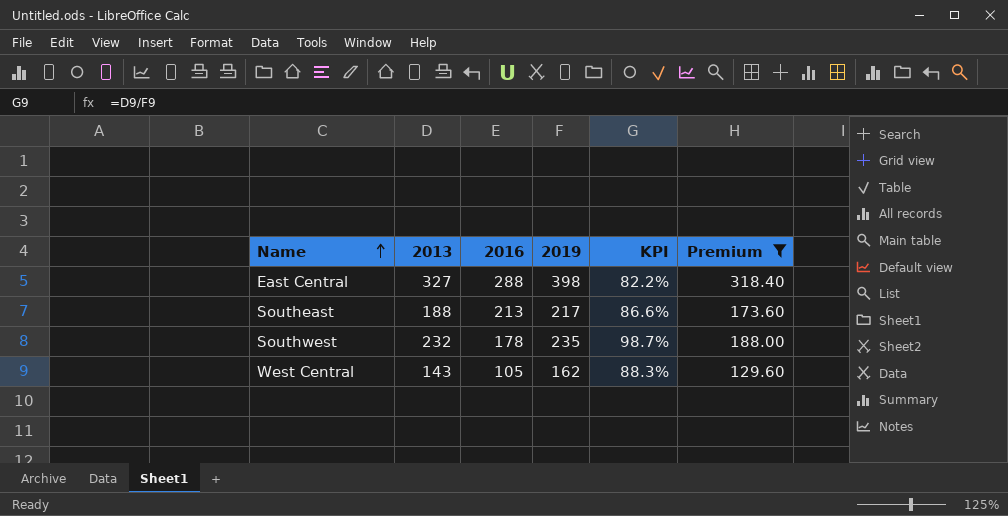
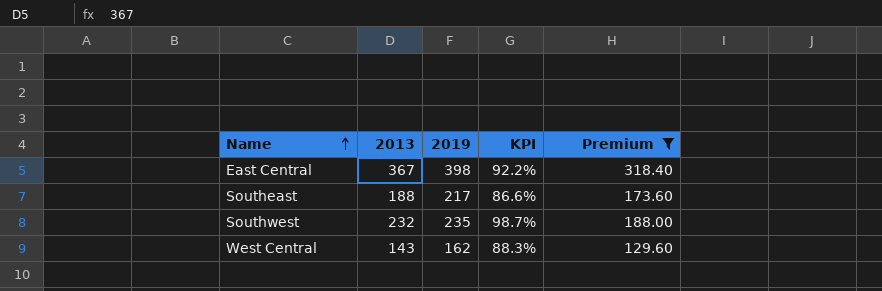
column 2016 | position: 3 -> none
East Central | 2013: 327 -> 367
East Central | KPI: 82.2% -> 92.2%

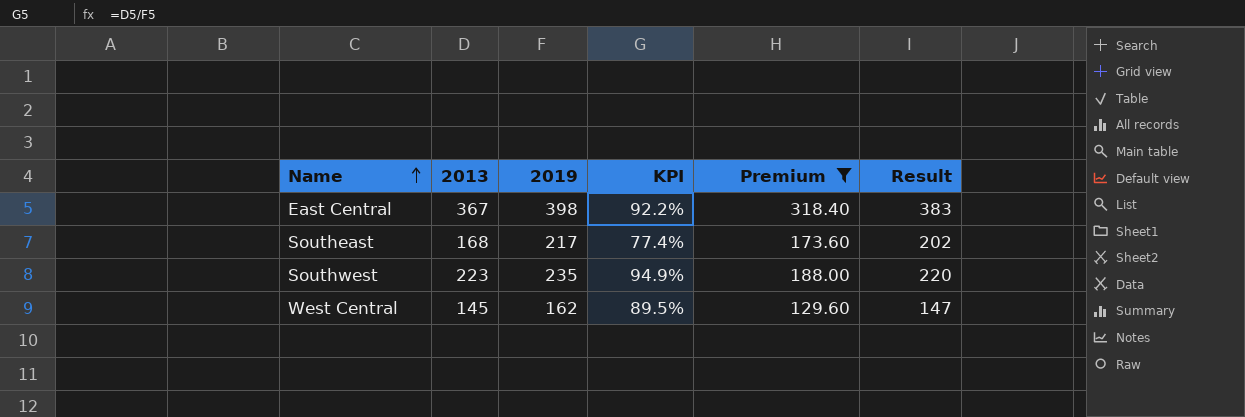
column Result | formula: none -> [2019] - 15
Southeast | 2013: 188 -> 168
Southeast | KPI: 86.6% -> 77.4%
Southwest | 2013: 232 -> 223
Southwest | KPI: 98.7% -> 94.9%
West Central | 2013: 143 -> 145
West Central | KPI: 88.3% -> 89.5%

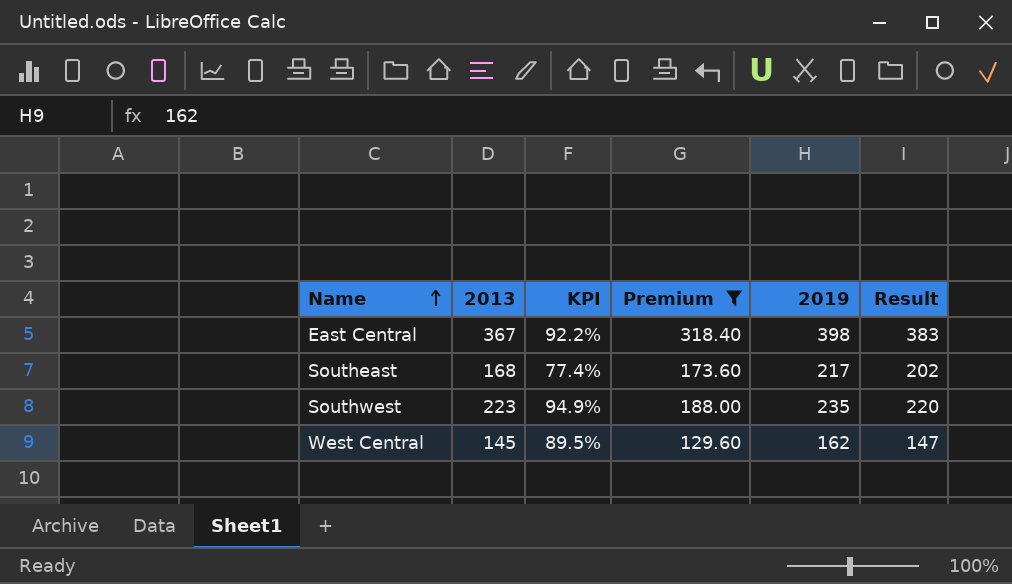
column 2019 | position: 3 -> 5

